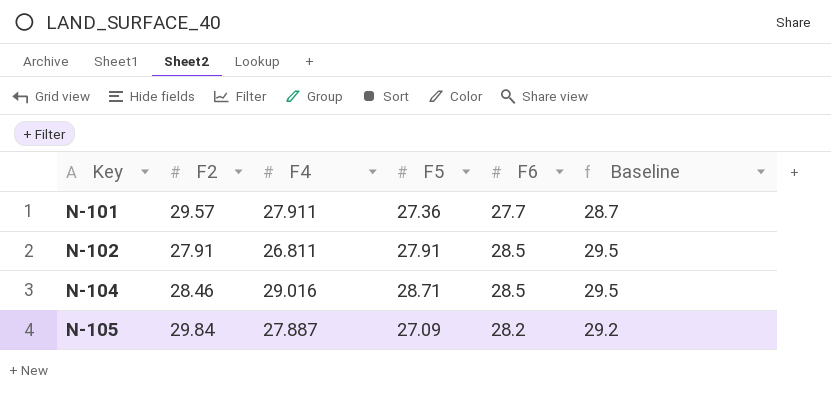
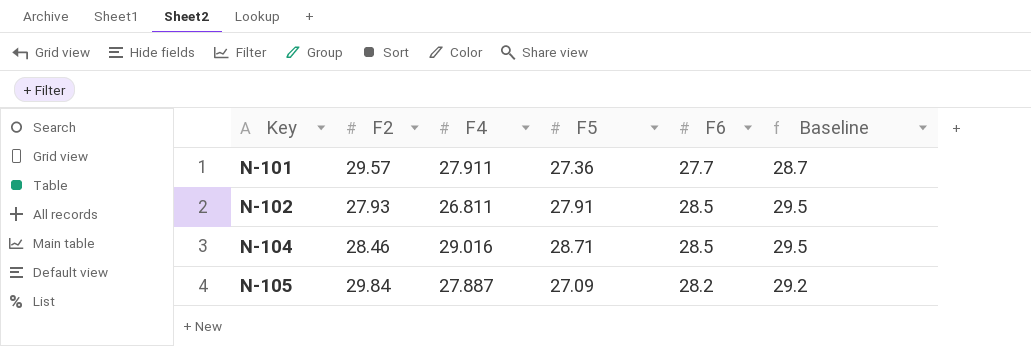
N-102 | F2: 27.91 -> 27.93

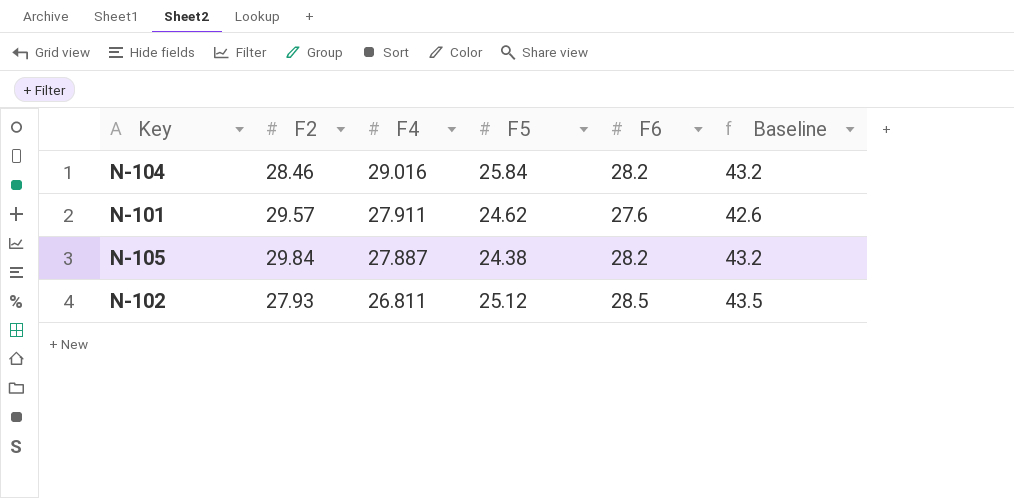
row order: Key ascending -> F4 descending
column Baseline | formula: [F6] + 1 -> [F6] + 15
N-104 | F5: 28.71 -> 25.84
N-104 | F6: 28.5 -> 28.2
N-101 | F5: 27.36 -> 24.62
N-101 | F6: 27.7 -> 27.6
N-105 | F5: 27.09 -> 24.38
N-102 | F5: 27.91 -> 25.12

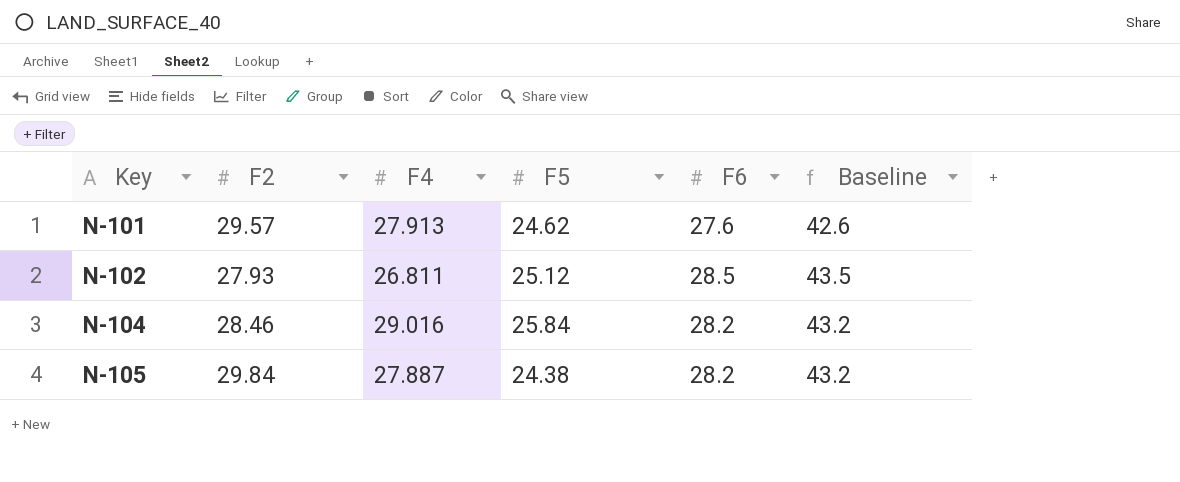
row order: F4 descending -> Key ascending
N-101 | F4: 27.911 -> 27.913

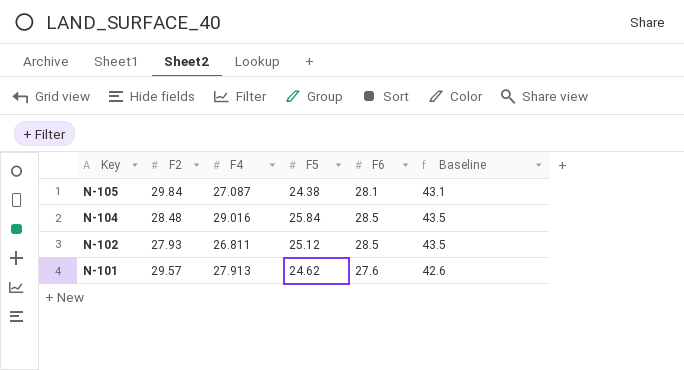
row order: Key ascending -> Key descending
N-105 | F4: 27.887 -> 27.087
N-105 | F6: 28.2 -> 28.1
N-105 | Baseline: 43.2 -> 43.1
N-104 | F2: 28.46 -> 28.48
N-104 | F6: 28.2 -> 28.5
N-104 | Baseline: 43.2 -> 43.5

